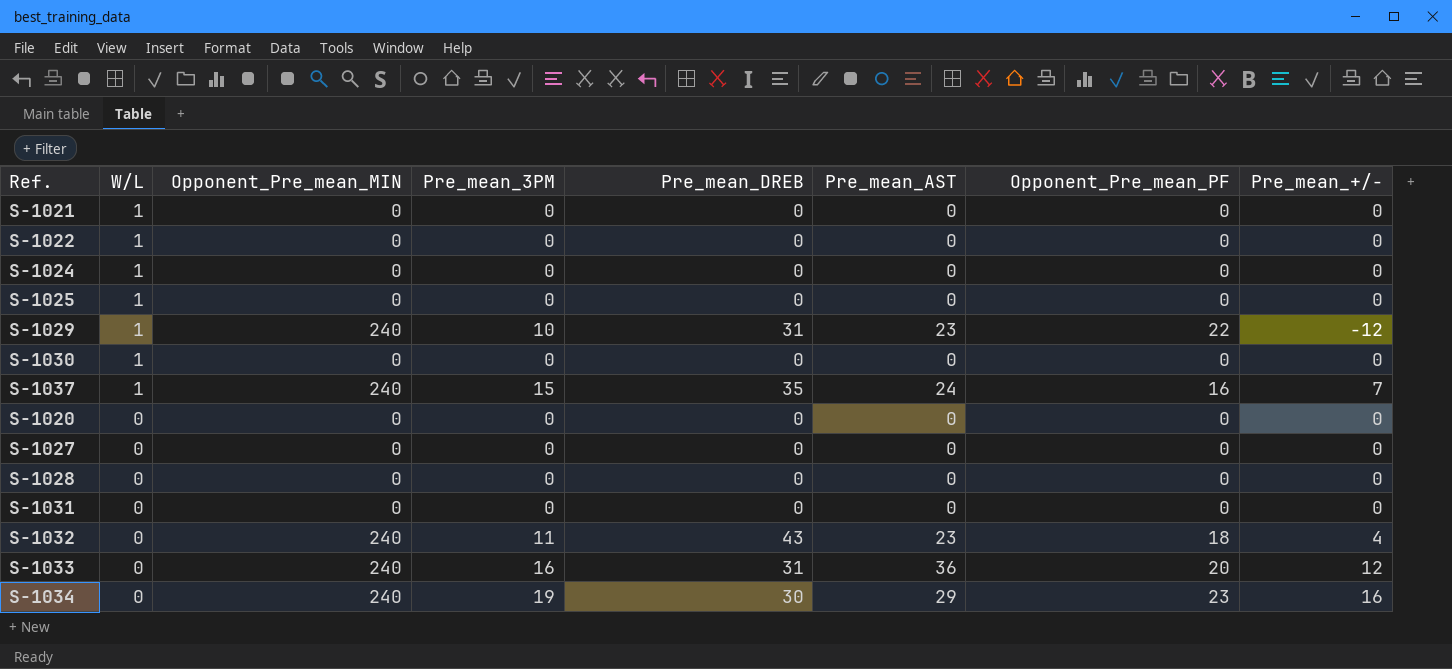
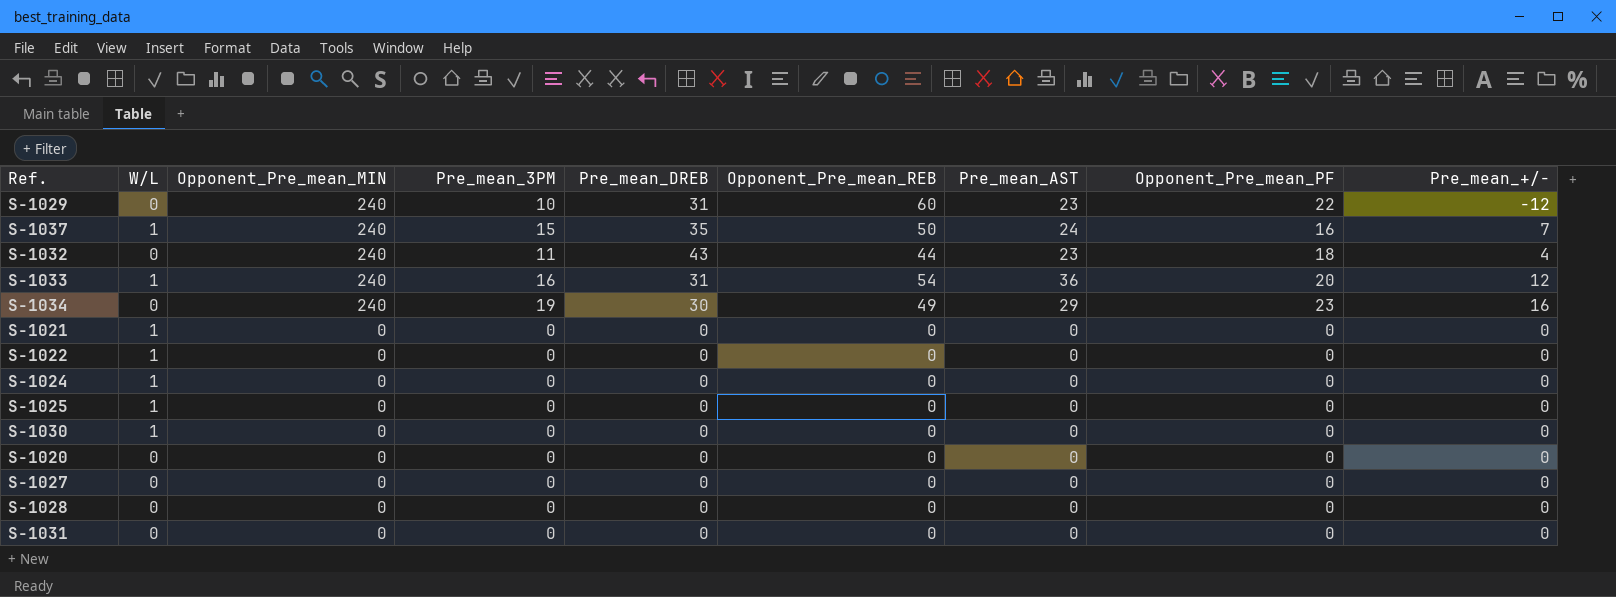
row order: W/L descending -> Opponent_Pre_mean_MIN descending
column Opponent_Pre_mean_REB | position: none -> 6
S-1029 | W/L: 1 -> 0
S-1033 | W/L: 0 -> 1

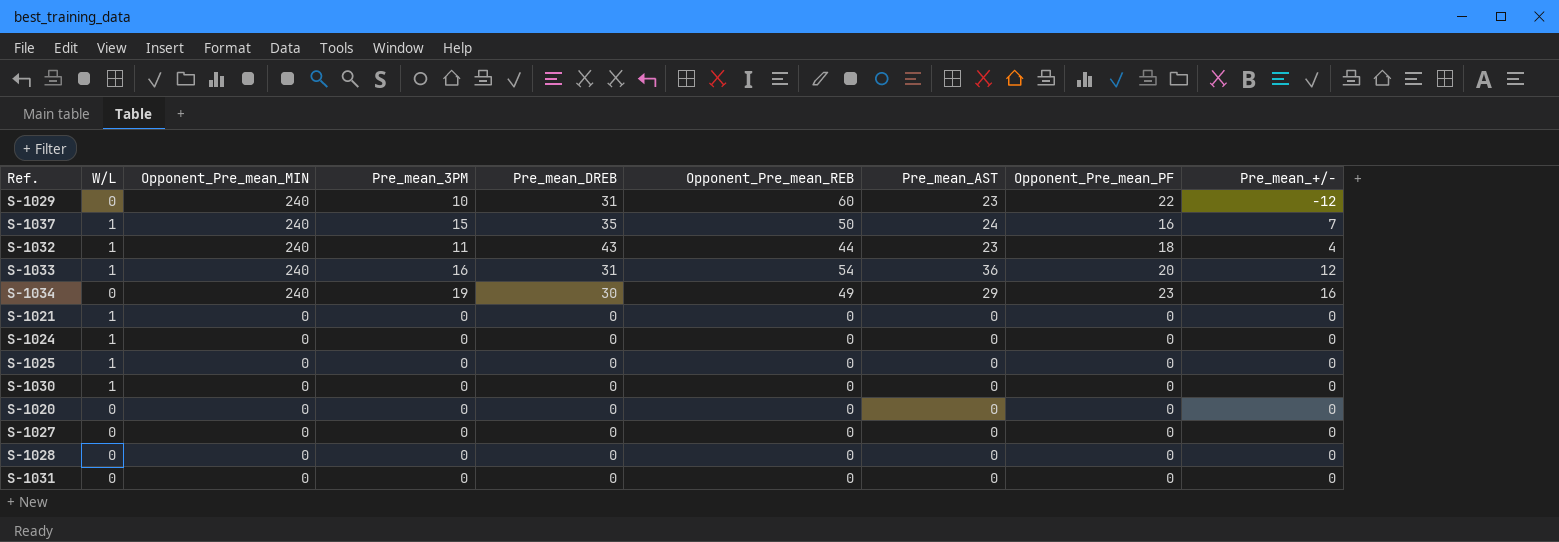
row S-1022: 1 | 0 | 0 | 0 | 0 | 0 | 0 | 0 -> none
S-1032 | W/L: 0 -> 1

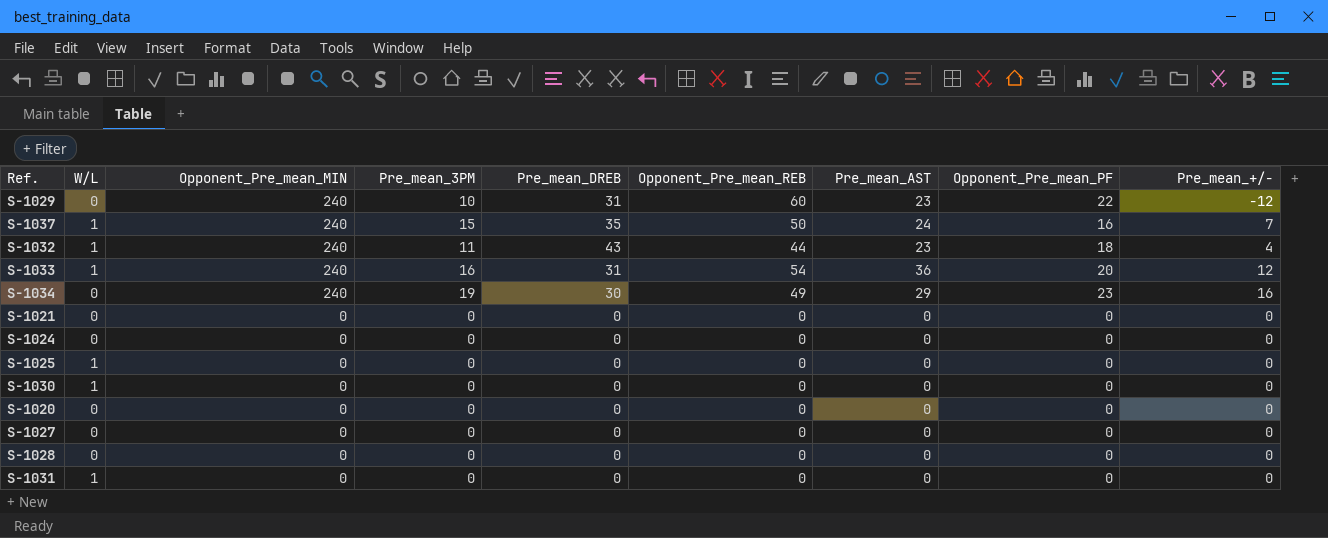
S-1021 | W/L: 1 -> 0
S-1024 | W/L: 1 -> 0
S-1031 | W/L: 0 -> 1

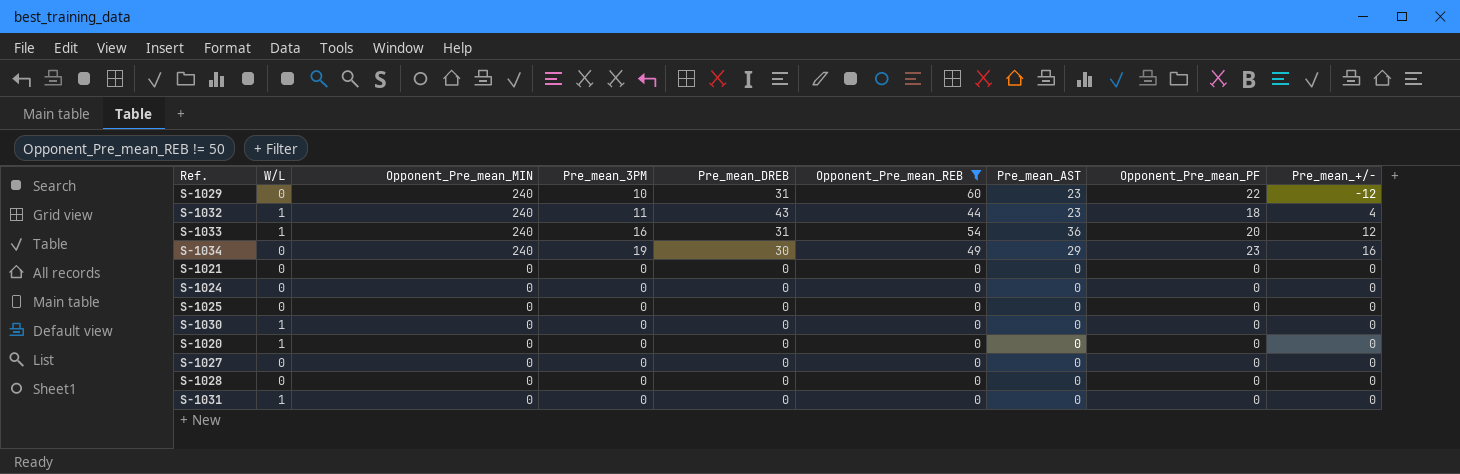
filter: none -> Opponent_Pre_mean_REB != 50
S-1025 | W/L: 1 -> 0
S-1020 | W/L: 0 -> 1

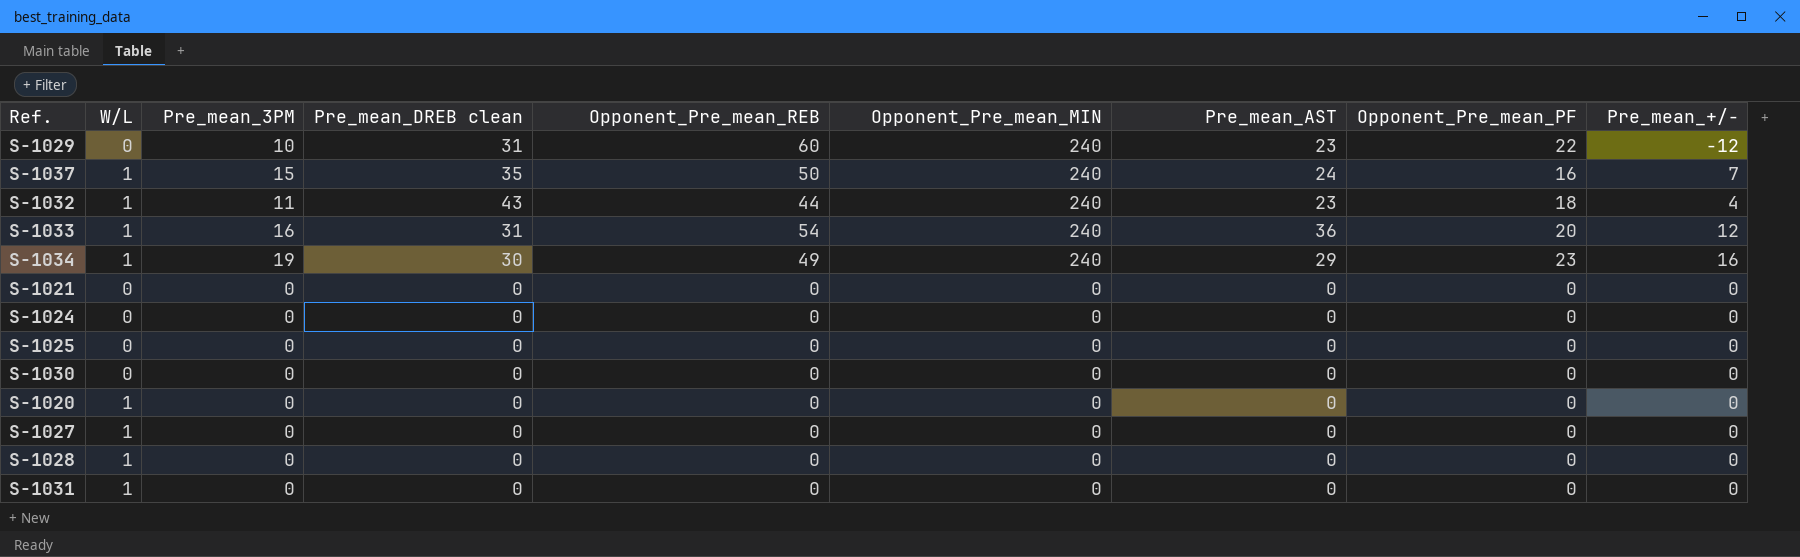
filter: Opponent_Pre_mean_REB != 50 -> none
column name: Pre_mean_DREB -> Pre_mean_DREB clean
column Opponent_Pre_mean_MIN | position: 3 -> 6
S-1034 | W/L: 0 -> 1
S-1030 | W/L: 1 -> 0
S-1027 | W/L: 0 -> 1
S-1028 | W/L: 0 -> 1

